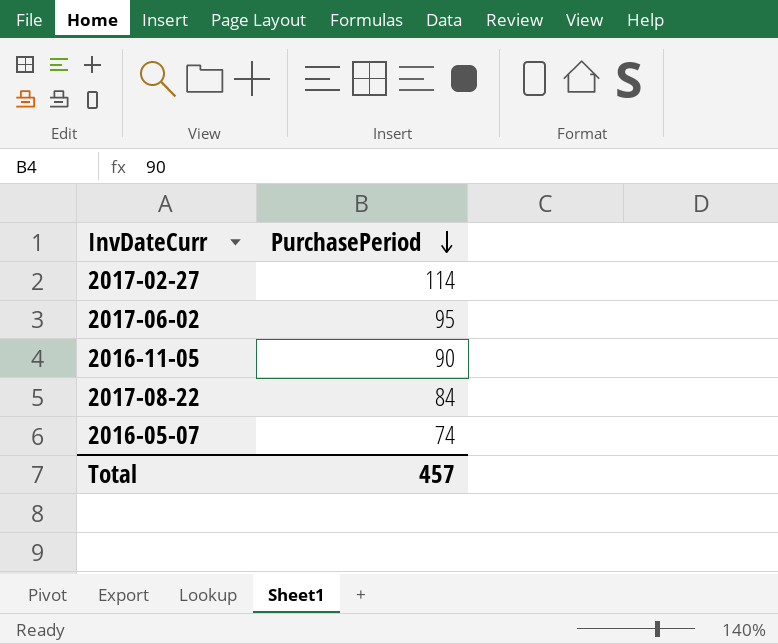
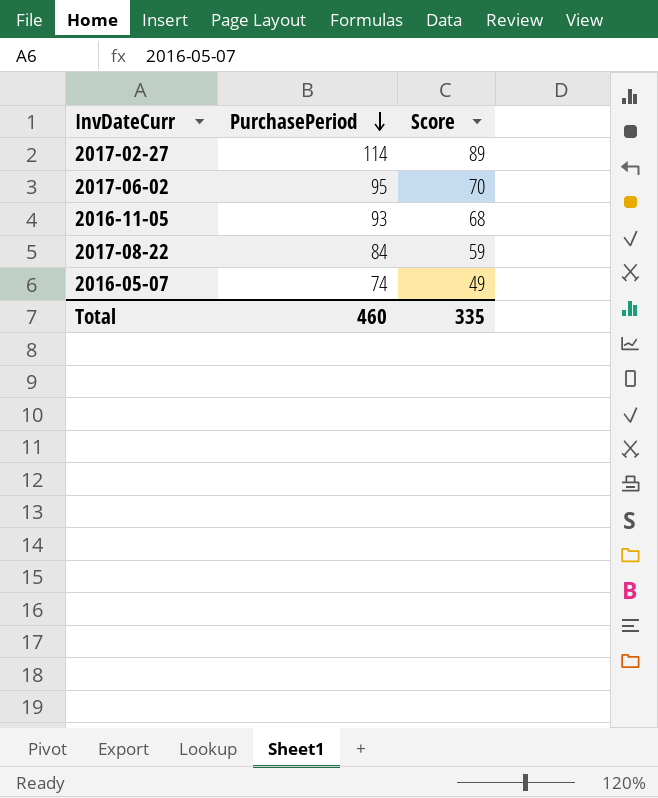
column Score | formula: none -> [PurchasePeriod] - 25
2016-11-05 | PurchasePeriod: 90 -> 93
Total | PurchasePeriod: 457 -> 460

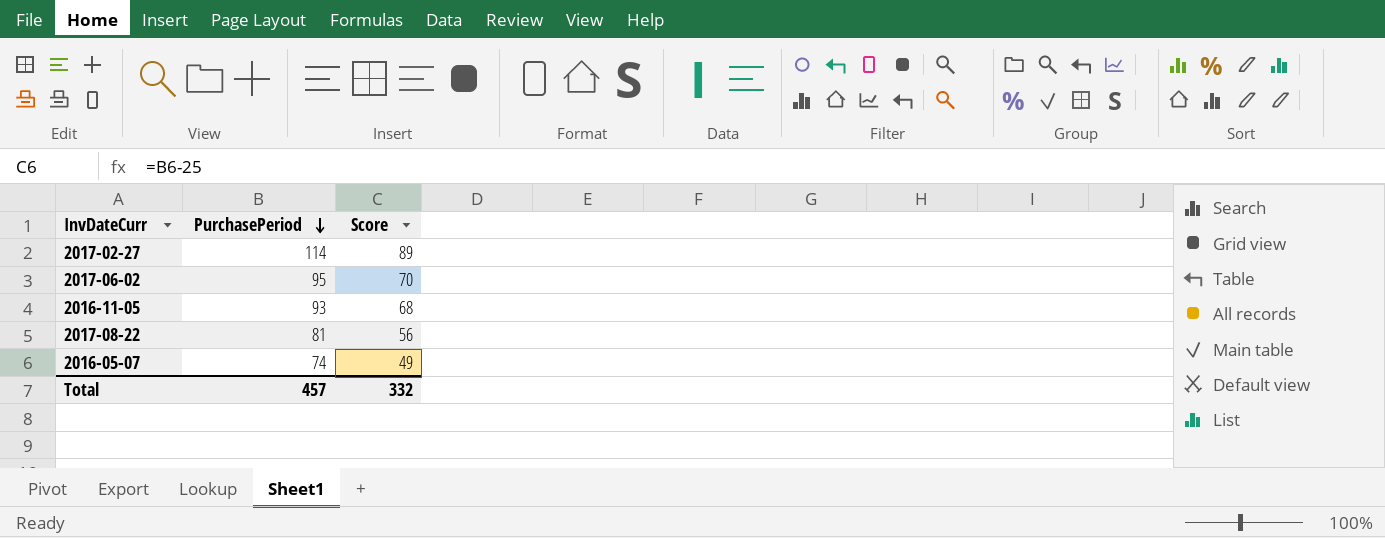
2017-08-22 | PurchasePeriod: 84 -> 81
2017-08-22 | Score: 59 -> 56
Total | PurchasePeriod: 460 -> 457
Total | Score: 335 -> 332

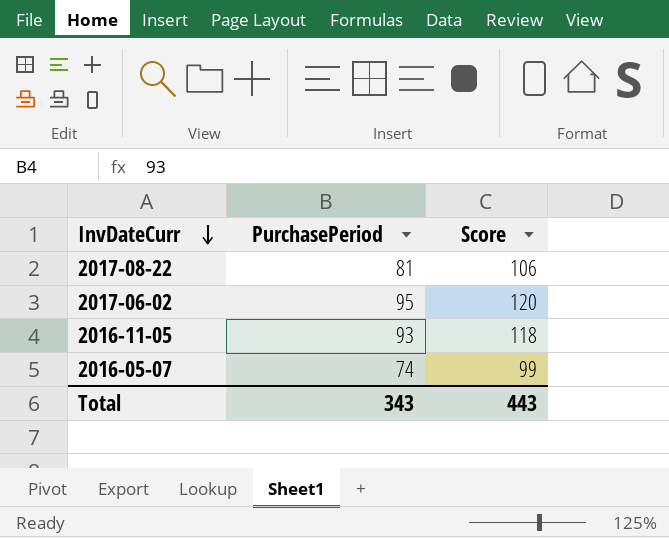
row order: PurchasePeriod descending -> InvDateCurr descending
column Score | formula: [PurchasePeriod] - 25 -> [PurchasePeriod] + 25
row 2017-02-27: 114 | 89 -> none
Total | PurchasePeriod: 457 -> 343
Total | Score: 332 -> 443

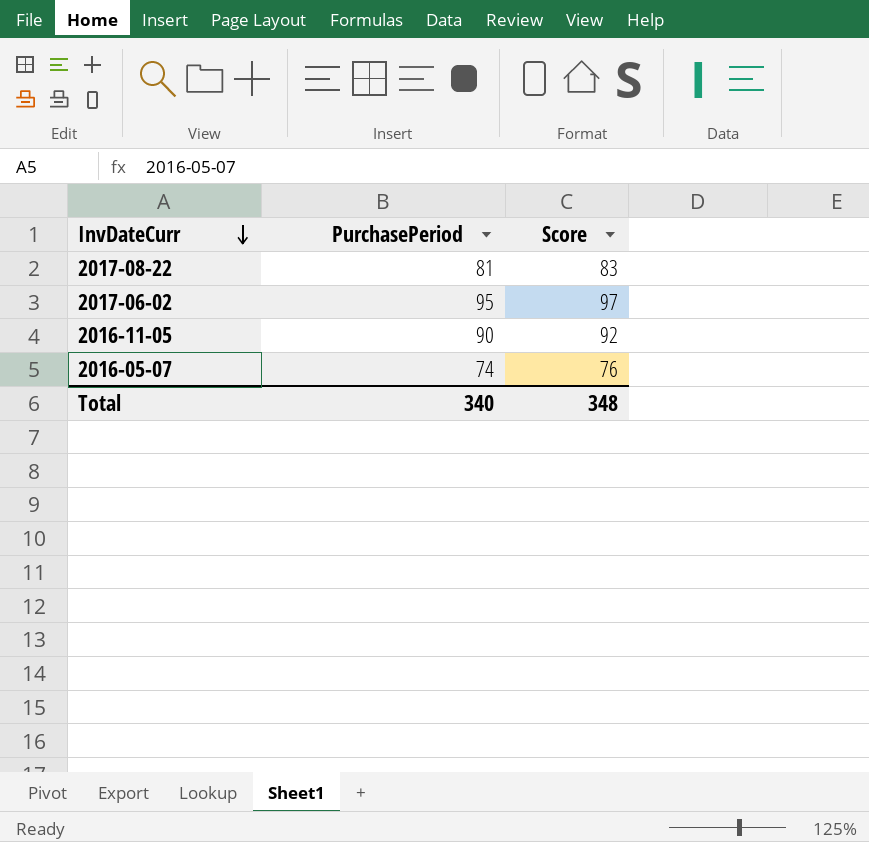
column Score | formula: [PurchasePeriod] + 25 -> [PurchasePeriod] + 2
2016-11-05 | PurchasePeriod: 93 -> 90
Total | PurchasePeriod: 343 -> 340
Total | Score: 443 -> 348

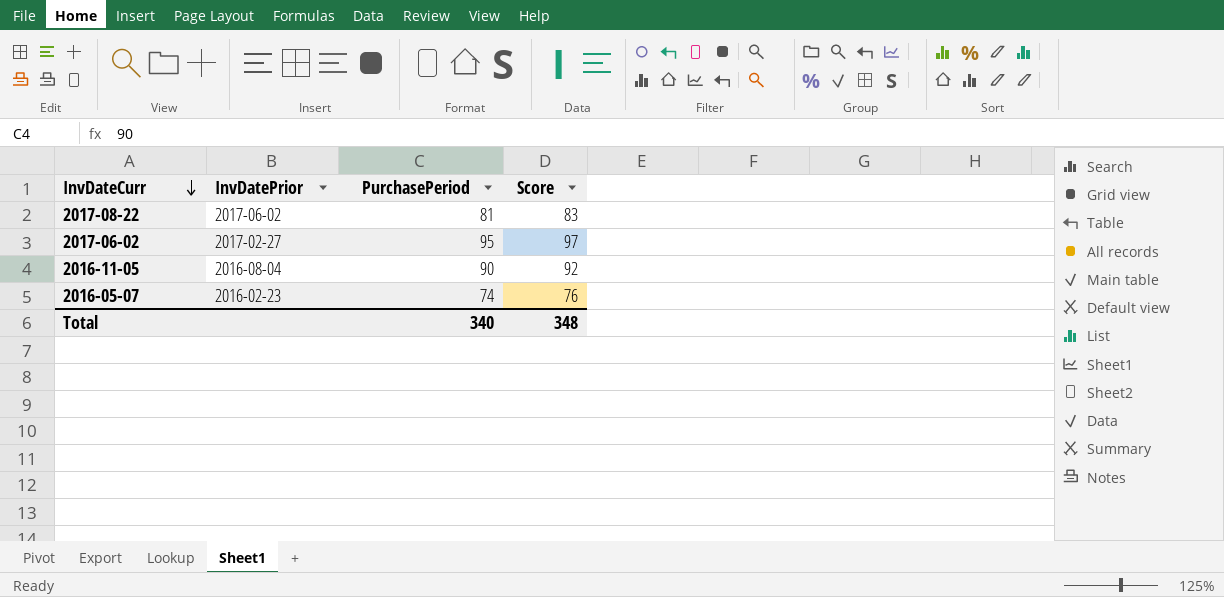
column InvDatePrior | position: none -> 2

